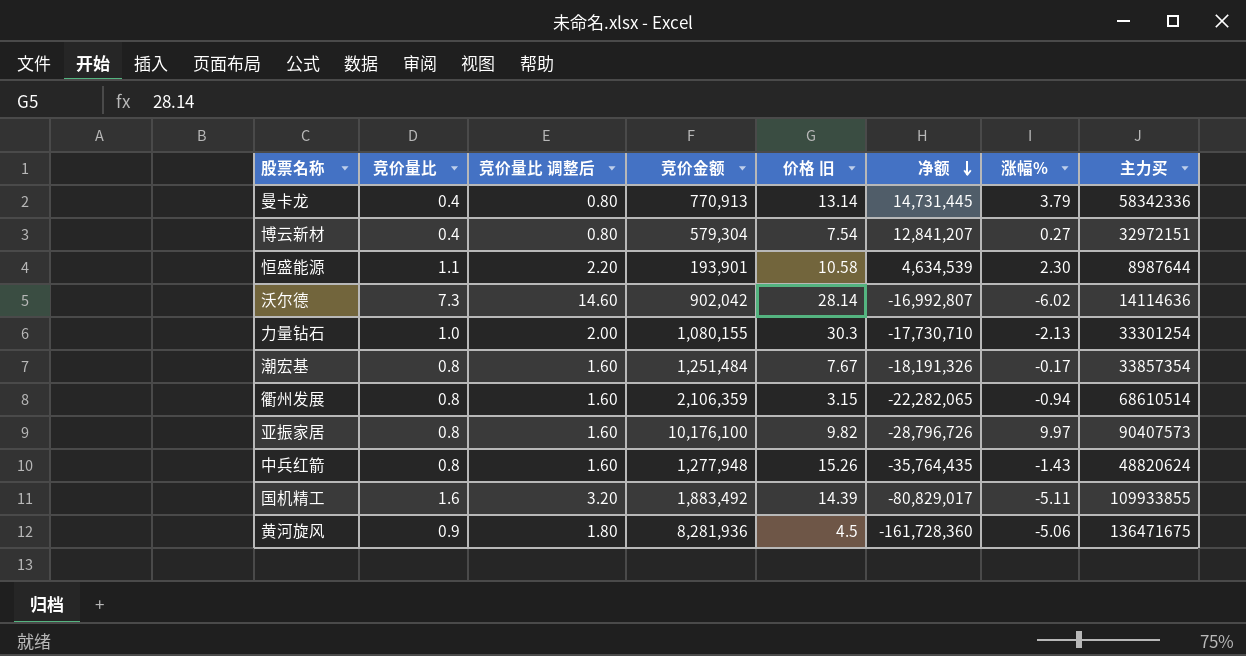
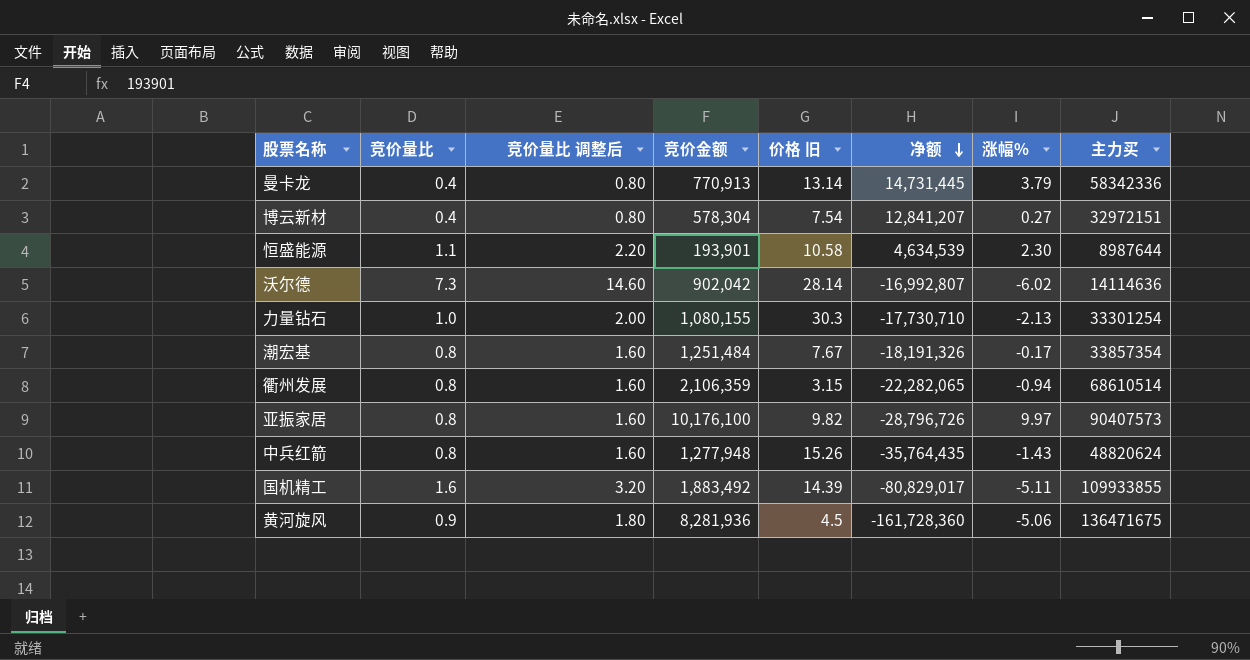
博云新材 | 竞价金额: 579,304 -> 578,304

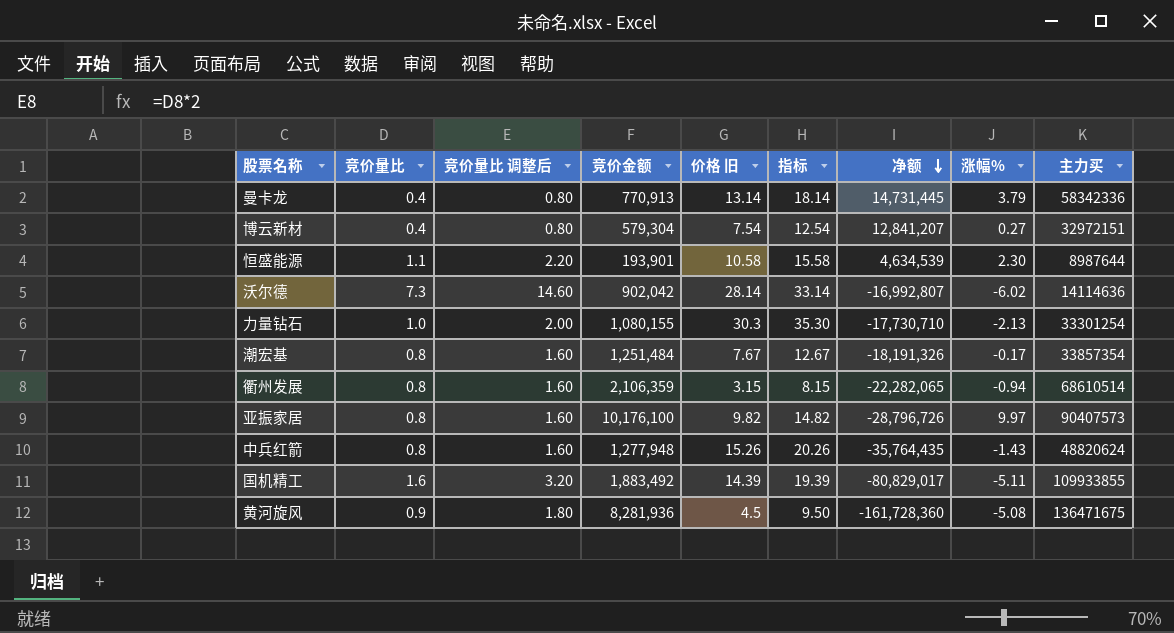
column 指标 | formula: none -> [价格 旧] + 5
博云新材 | 竞价金额: 578,304 -> 579,304
黄河旋风 | 涨幅%: -5.06 -> -5.08

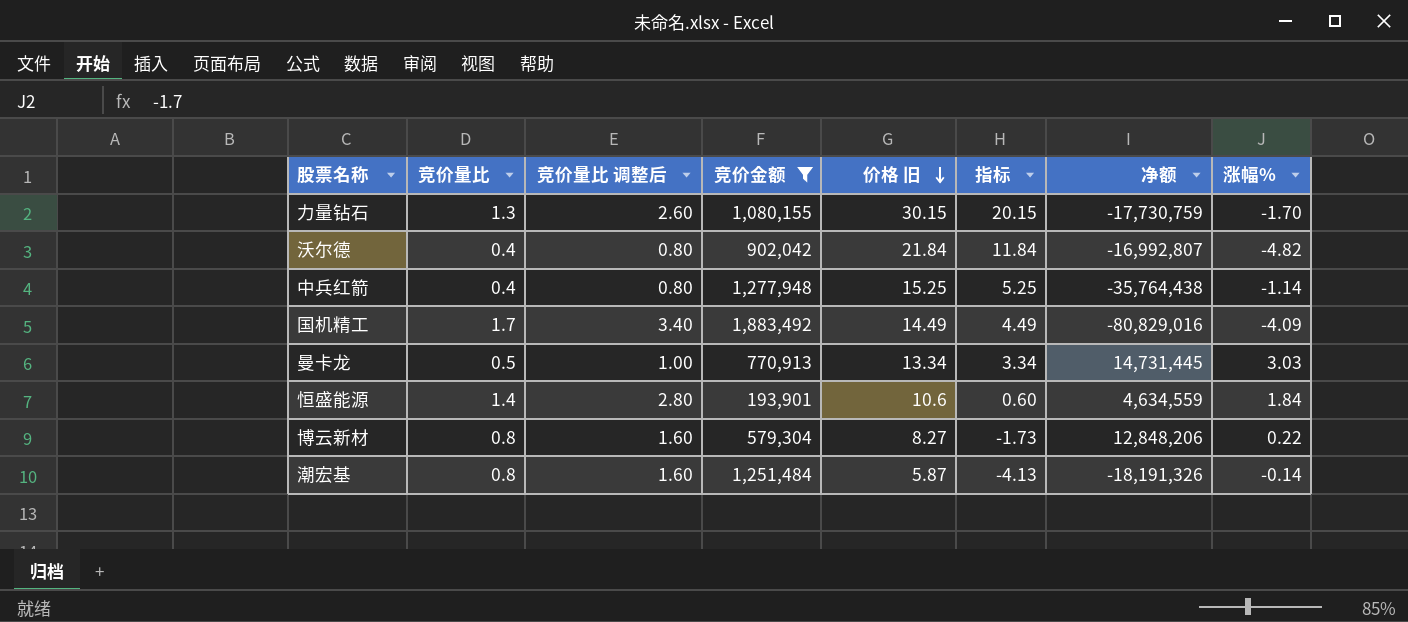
filter: none -> 竞价金额 <= 1,883,492
row order: 净额 descending -> 价格 旧 descending
column 主力买 | position: 9 -> none
column 指标 | formula: [价格 旧] + 5 -> [价格 旧] - 10
力量钻石 | 竞价量比: 1.0 -> 1.3
力量钻石 | 竞价量比 调整后: 2.00 -> 2.60
力量钻石 | 价格 旧: 30.3 -> 30.15
力量钻石 | 净额: -17,730,710 -> -17,730,759
力量钻石 | 涨幅%: -2.13 -> -1.70
沃尔德 | 竞价量比: 7.3 -> 0.4
沃尔德 | 竞价量比 调整后: 14.60 -> 0.80
沃尔德 | 价格 旧: 28.14 -> 21.84
沃尔德 | 涨幅%: -6.02 -> -4.82
中兵红箭 | 竞价量比: 0.8 -> 0.4
中兵红箭 | 竞价量比 调整后: 1.60 -> 0.80
中兵红箭 | 价格 旧: 15.26 -> 15.25
中兵红箭 | 净额: -35,764,435 -> -35,764,438
中兵红箭 | 涨幅%: -1.43 -> -1.14
国机精工 | 竞价量比: 1.6 -> 1.7
国机精工 | 竞价量比 调整后: 3.20 -> 3.40
国机精工 | 价格 旧: 14.39 -> 14.49
国机精工 | 净额: -80,829,017 -> -80,829,016
国机精工 | 涨幅%: -5.11 -> -4.09
曼卡龙 | 竞价量比: 0.4 -> 0.5
曼卡龙 | 竞价量比 调整后: 0.80 -> 1.00
曼卡龙 | 价格 旧: 13.14 -> 13.34
曼卡龙 | 涨幅%: 3.79 -> 3.03
恒盛能源 | 竞价量比: 1.1 -> 1.4
恒盛能源 | 竞价量比 调整后: 2.20 -> 2.80
恒盛能源 | 价格 旧: 10.58 -> 10.6
恒盛能源 | 净额: 4,634,539 -> 4,634,559
恒盛能源 | 涨幅%: 2.30 -> 1.84
博云新材 | 竞价量比: 0.4 -> 0.8
博云新材 | 竞价量比 调整后: 0.80 -> 1.60
博云新材 | 价格 旧: 7.54 -> 8.27
博云新材 | 净额: 12,841,207 -> 12,848,206
博云新材 | 涨幅%: 0.27 -> 0.22
潮宏基 | 价格 旧: 7.67 -> 5.87
潮宏基 | 涨幅%: -0.17 -> -0.14

